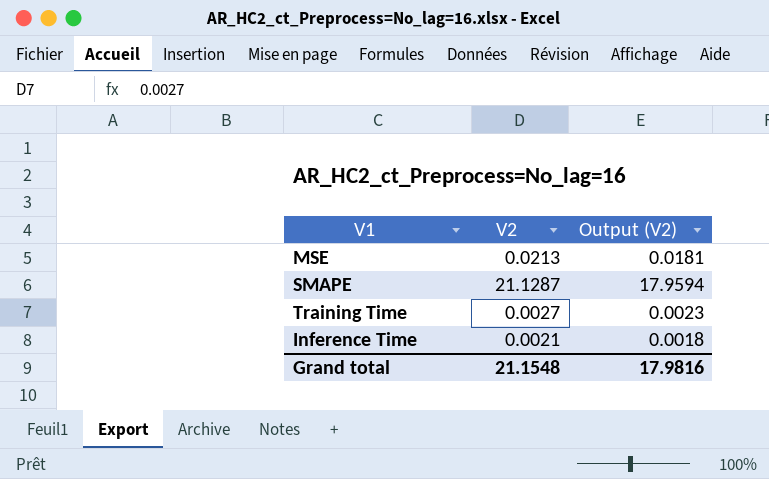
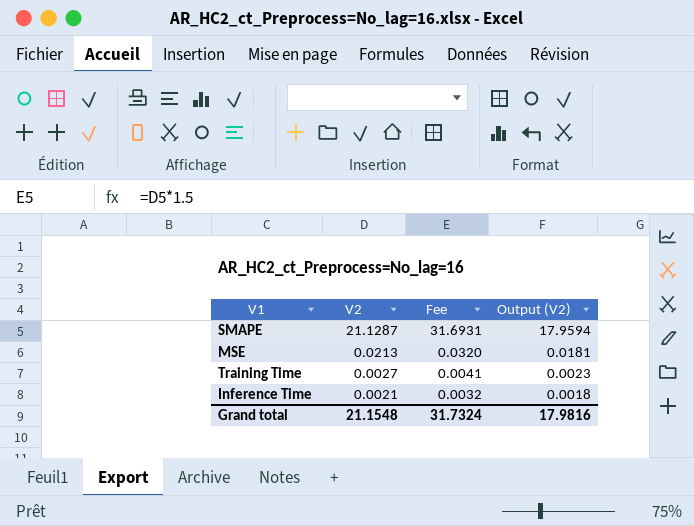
row order: none -> V2 descending
column Fee | formula: none -> [V2] * 1.5

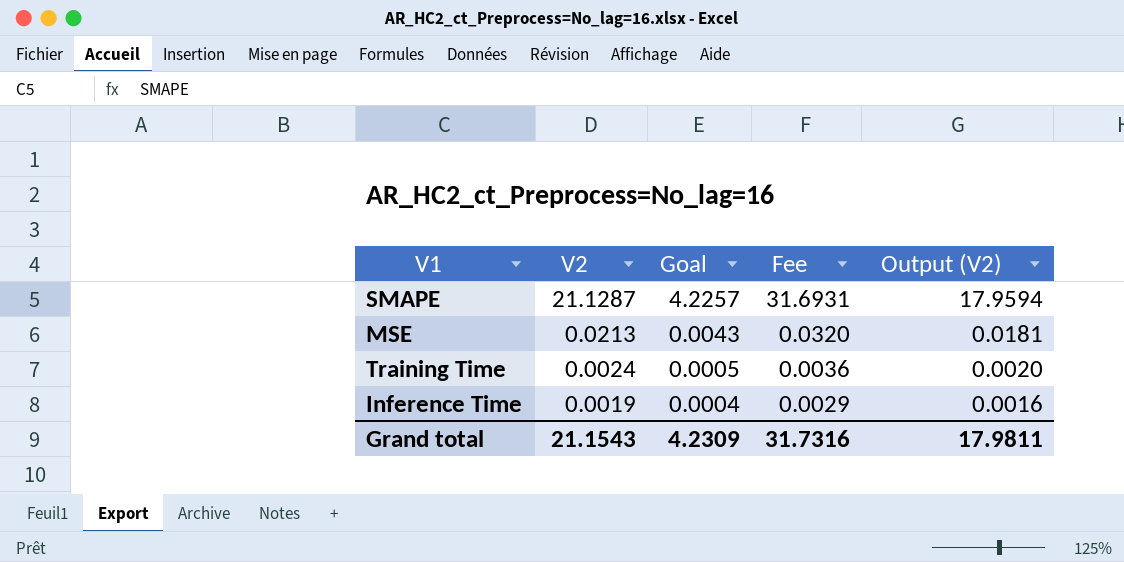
column Goal | formula: none -> [V2] * 0.2
Training Time | V2: 0.0027 -> 0.0024
Training Time | Fee: 0.0041 -> 0.0036
Training Time | Output (V2): 0.0023 -> 0.0020
Inference Time | V2: 0.0021 -> 0.0019
Inference Time | Fee: 0.0032 -> 0.0029
Inference Time | Output (V2): 0.0018 -> 0.0016
Grand total | V2: 21.1548 -> 21.1543
Grand total | Fee: 31.7324 -> 31.7316
Grand total | Output (V2): 17.9816 -> 17.9811

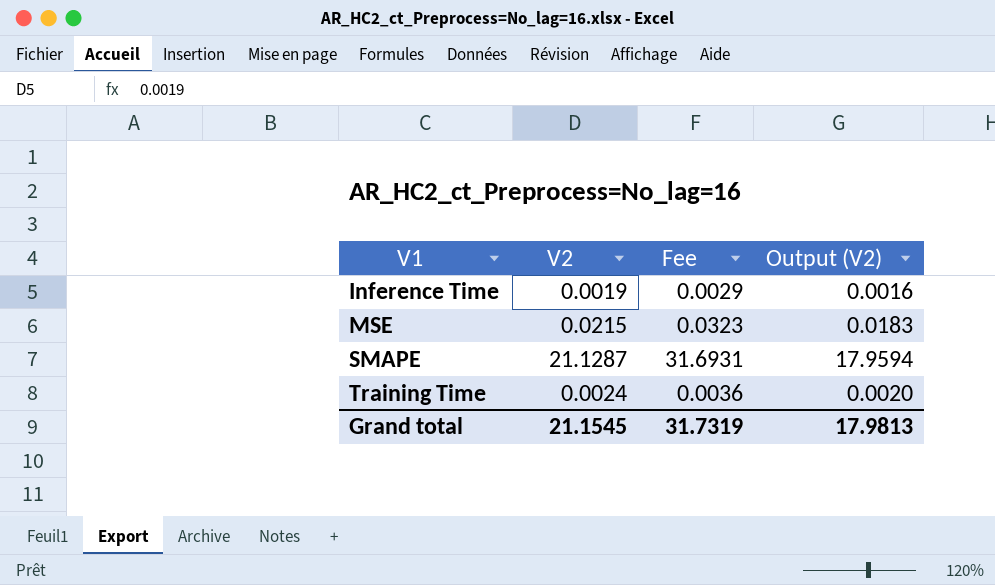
row order: V2 descending -> V1 ascending
column Goal | formula: [V2] * 0.2 -> none
MSE | V2: 0.0213 -> 0.0215
MSE | Fee: 0.0320 -> 0.0323
MSE | Output (V2): 0.0181 -> 0.0183
Grand total | V2: 21.1543 -> 21.1545
Grand total | Fee: 31.7316 -> 31.7319
Grand total | Output (V2): 17.9811 -> 17.9813

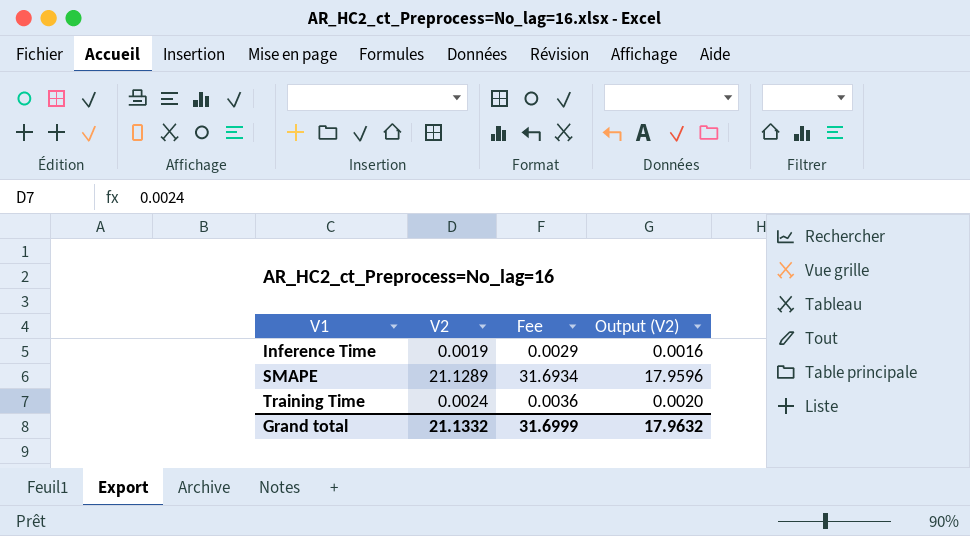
row MSE: 0.0215 | 0.0323 | 0.0183 -> none
SMAPE | V2: 21.1287 -> 21.1289
SMAPE | Fee: 31.6931 -> 31.6934
SMAPE | Output (V2): 17.9594 -> 17.9596
Grand total | V2: 21.1545 -> 21.1332
Grand total | Fee: 31.7319 -> 31.6999
Grand total | Output (V2): 17.9813 -> 17.9632

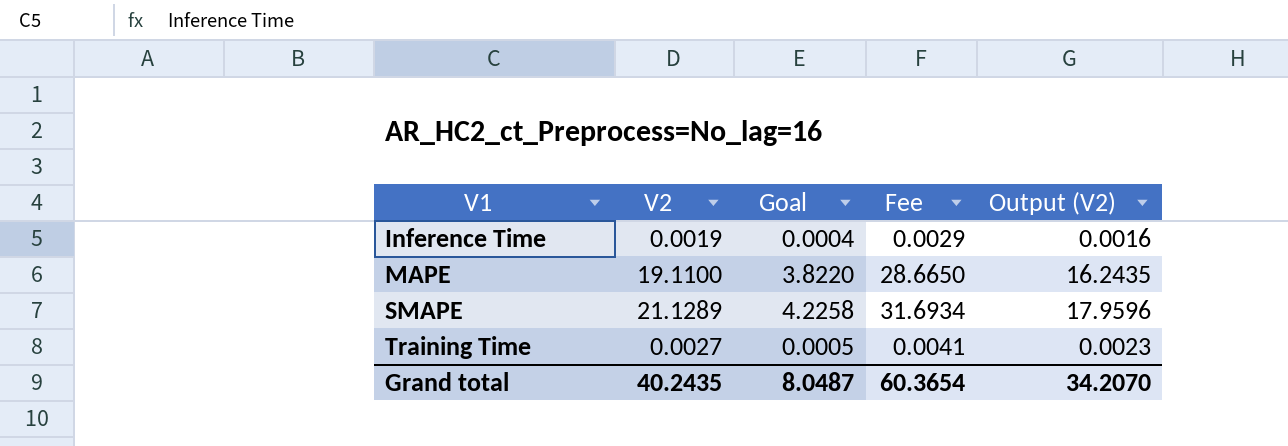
column Goal | formula: none -> [V2] * 0.2
row MAPE: none -> 19.1100 | 3.8220 | 28.6650 | 16.2435
Training Time | V2: 0.0024 -> 0.0027
Training Time | Fee: 0.0036 -> 0.0041
Training Time | Output (V2): 0.0020 -> 0.0023
Grand total | V2: 21.1332 -> 40.2435
Grand total | Fee: 31.6999 -> 60.3654
Grand total | Output (V2): 17.9632 -> 34.2070

